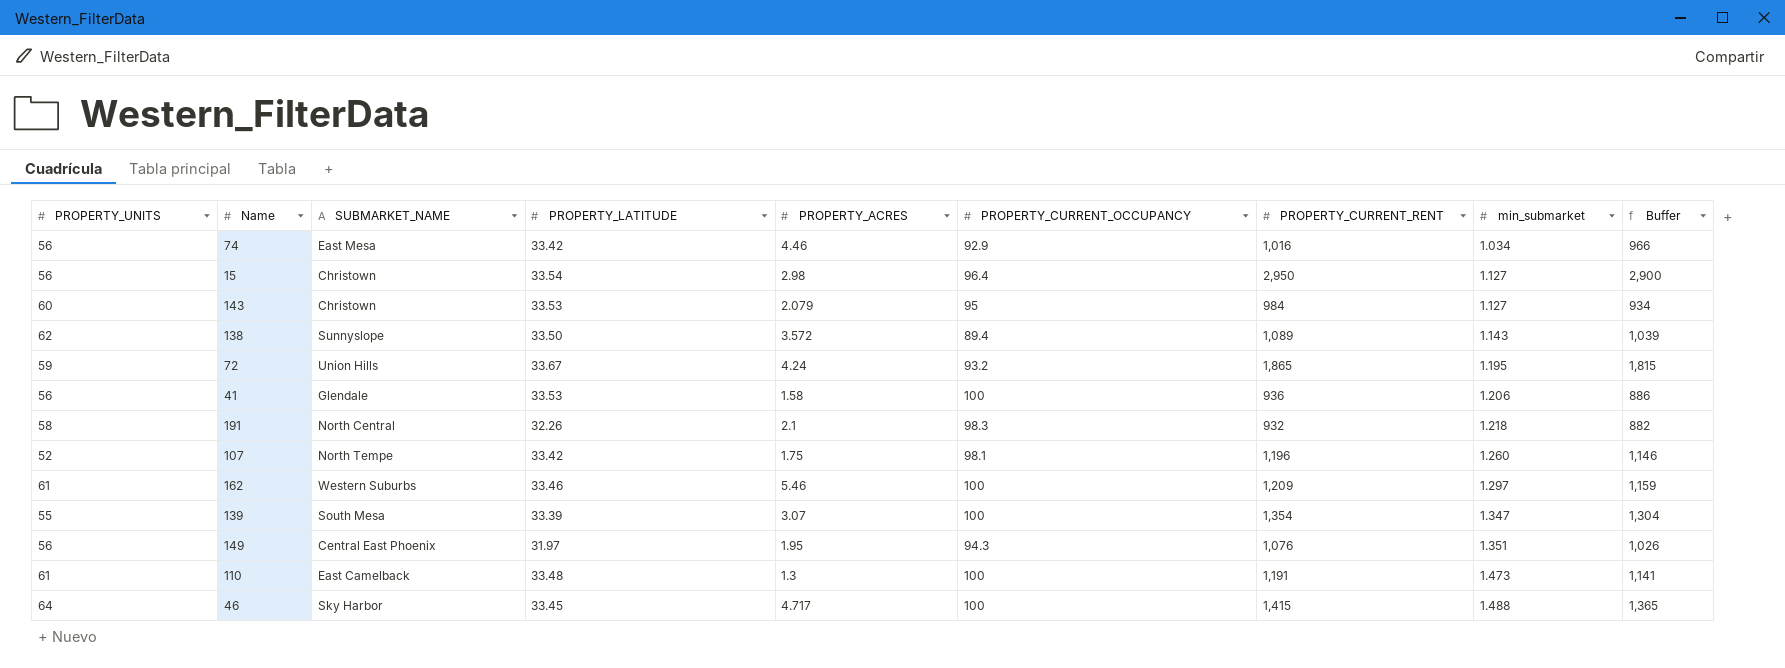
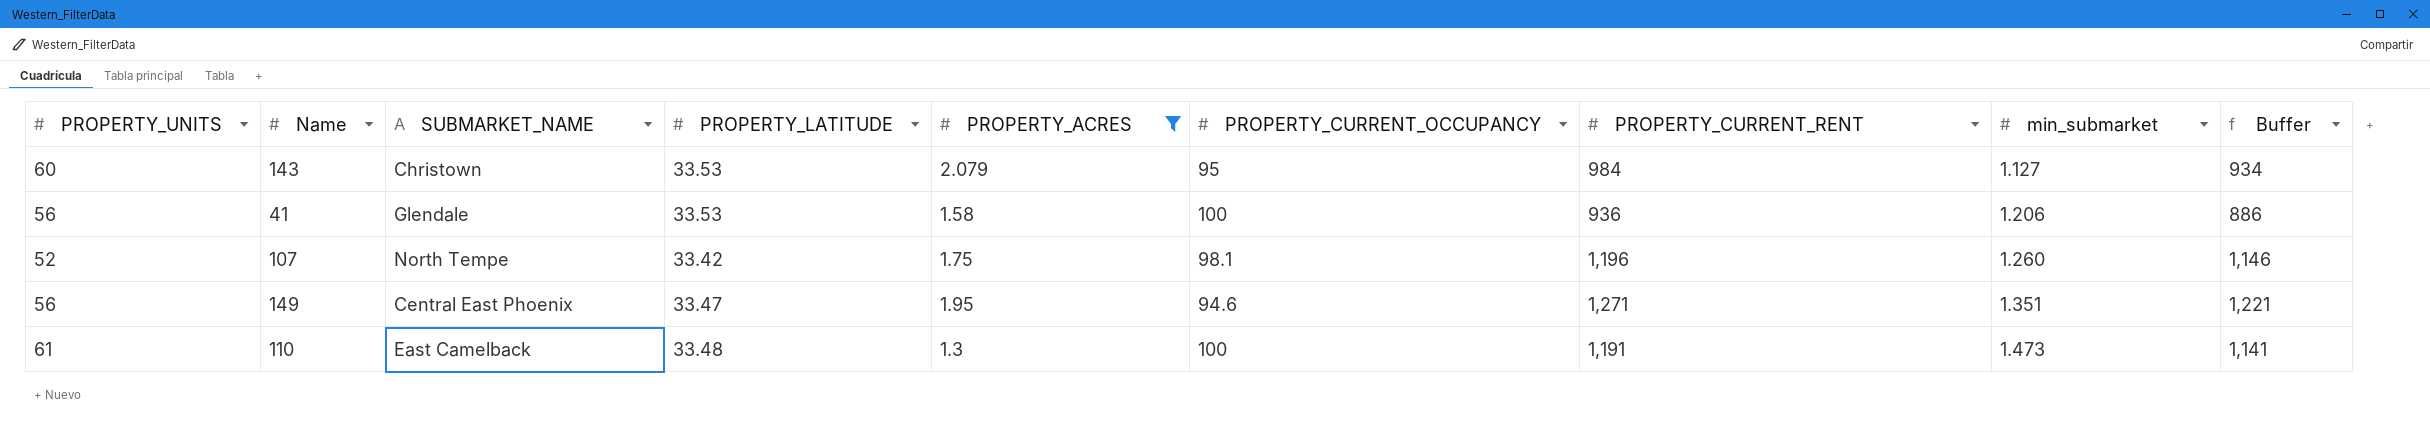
filter: none -> PROPERTY_ACRES <= 2.079
149 | PROPERTY_LATITUDE: 31.97 -> 33.47
149 | PROPERTY_CURRENT_OCCUPANCY: 94.3 -> 94.6
149 | PROPERTY_CURRENT_RENT: 1,076 -> 1,271
149 | Buffer: 1,026 -> 1,221

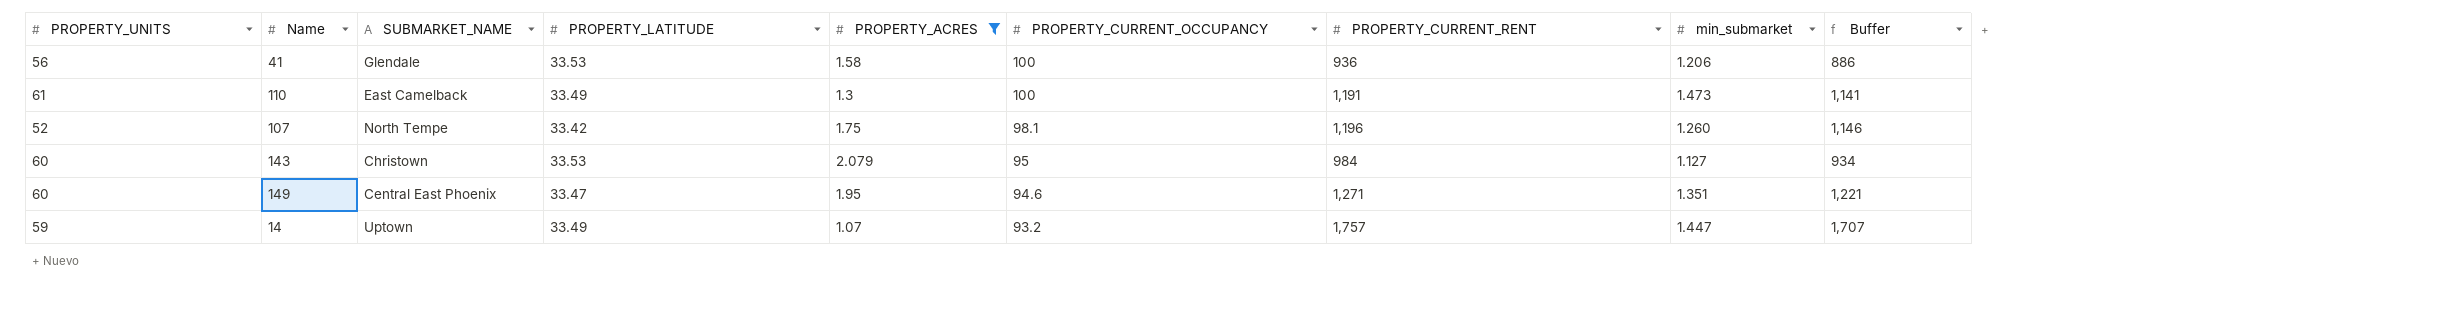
row order: min_submarket ascending -> PROPERTY_CURRENT_OCCUPANCY descending
110 | PROPERTY_LATITUDE: 33.48 -> 33.49
149 | PROPERTY_UNITS: 56 -> 60
row 14: none -> 59 | Uptown | 33.49 | 1.07 | 93.2 | 1,757 | 1.447 | 1,707

